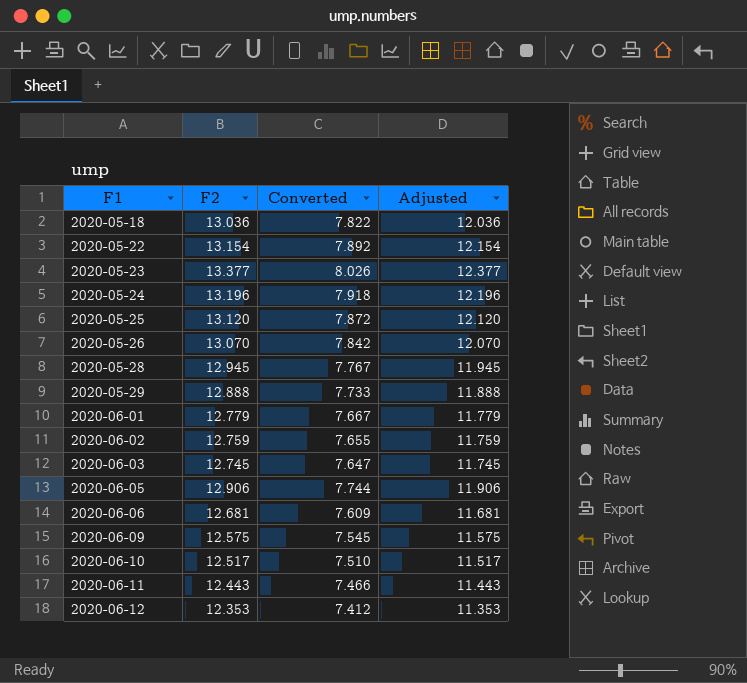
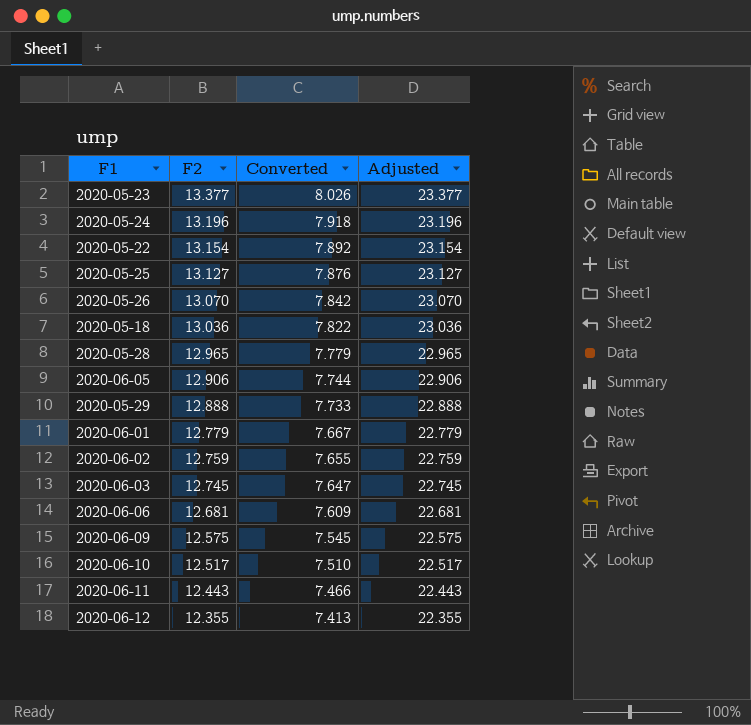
row order: F1 ascending -> F2 descending
column Adjusted | formula: [F2] - 1 -> [F2] + 10
2020-05-25 | F2: 13.120 -> 13.127
2020-05-25 | Converted: 7.872 -> 7.876
2020-05-28 | F2: 12.945 -> 12.965
2020-05-28 | Converted: 7.767 -> 7.779
2020-06-12 | F2: 12.353 -> 12.355
2020-06-12 | Converted: 7.412 -> 7.413

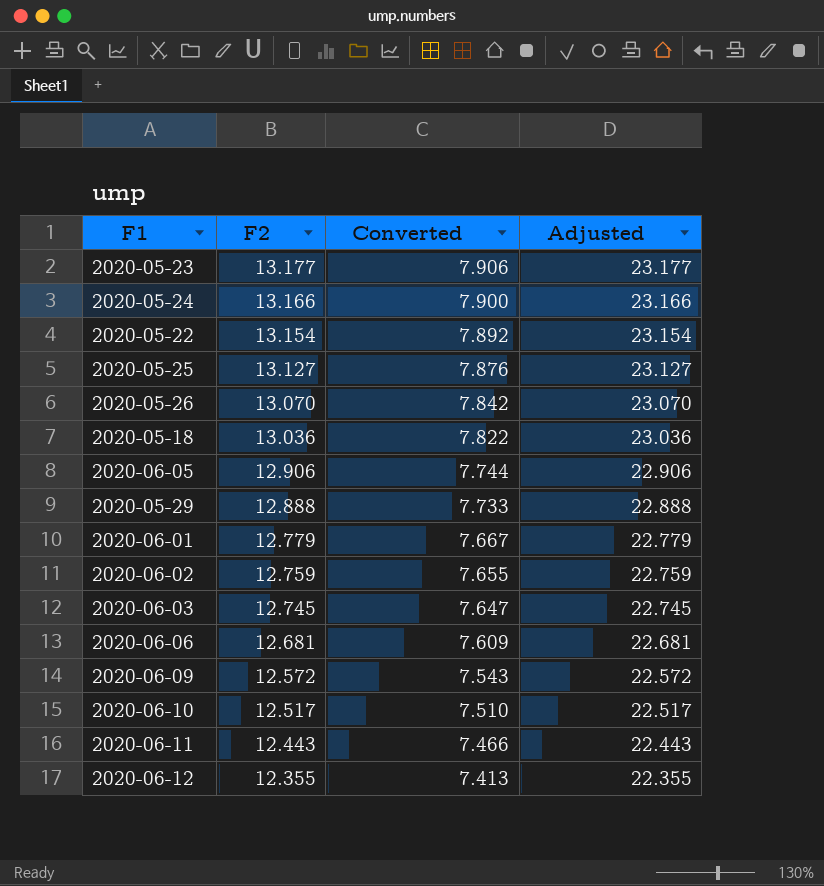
row 2020-05-28: 12.965 | 7.779 | 22.965 -> none
2020-05-23 | F2: 13.377 -> 13.177
2020-05-23 | Converted: 8.026 -> 7.906
2020-05-23 | Adjusted: 23.377 -> 23.177
2020-05-24 | F2: 13.196 -> 13.166
2020-05-24 | Converted: 7.918 -> 7.900
2020-05-24 | Adjusted: 23.196 -> 23.166
2020-06-09 | F2: 12.575 -> 12.572
2020-06-09 | Converted: 7.545 -> 7.543
2020-06-09 | Adjusted: 22.575 -> 22.572

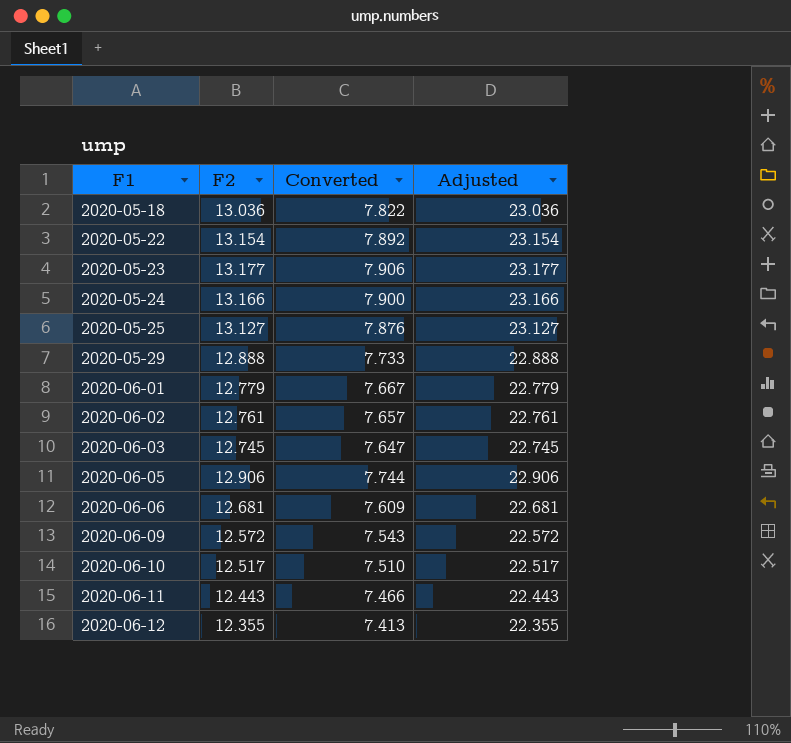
row order: F2 descending -> F1 ascending
row 2020-05-26: 13.070 | 7.842 | 23.070 -> none
2020-06-02 | F2: 12.759 -> 12.761
2020-06-02 | Converted: 7.655 -> 7.657
2020-06-02 | Adjusted: 22.759 -> 22.761

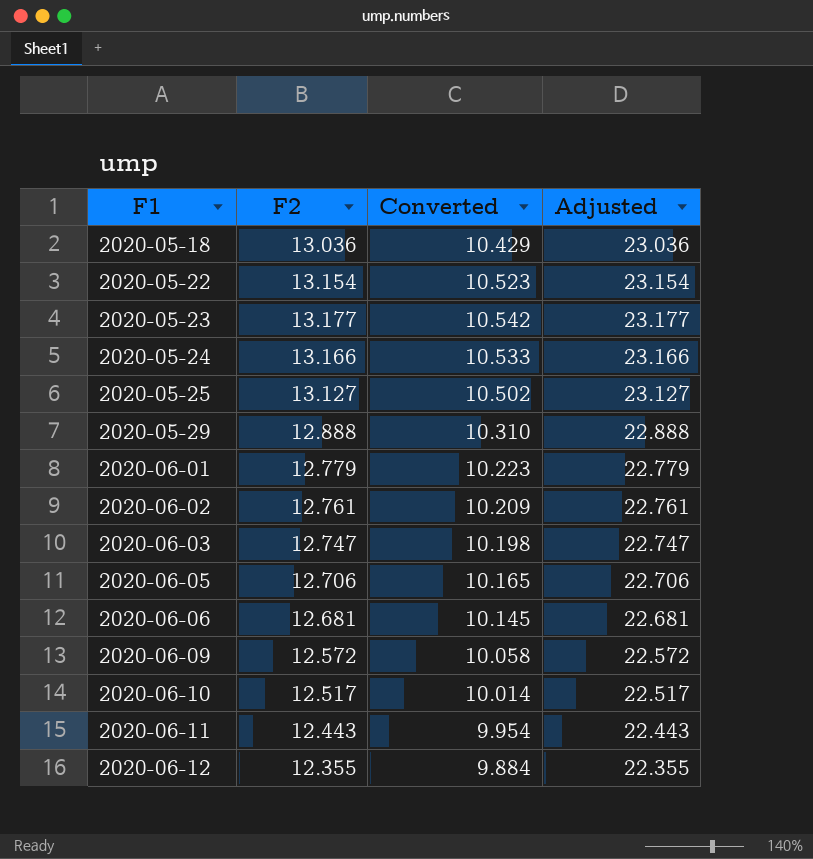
column Converted | formula: [F2] * 0.6 -> [F2] * 0.8
2020-06-03 | F2: 12.745 -> 12.747
2020-06-03 | Adjusted: 22.745 -> 22.747
2020-06-05 | F2: 12.906 -> 12.706
2020-06-05 | Adjusted: 22.906 -> 22.706

